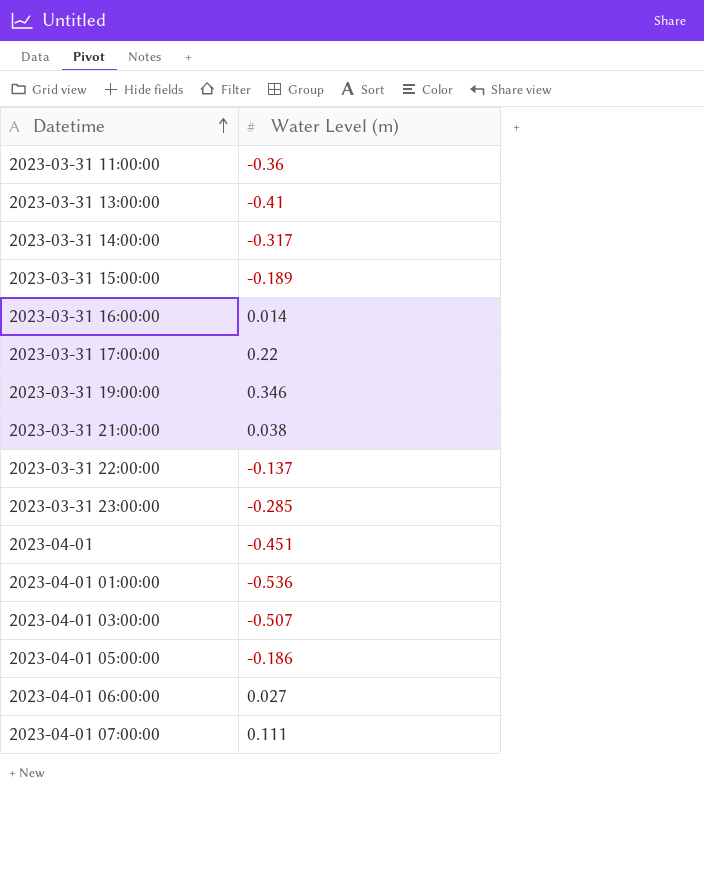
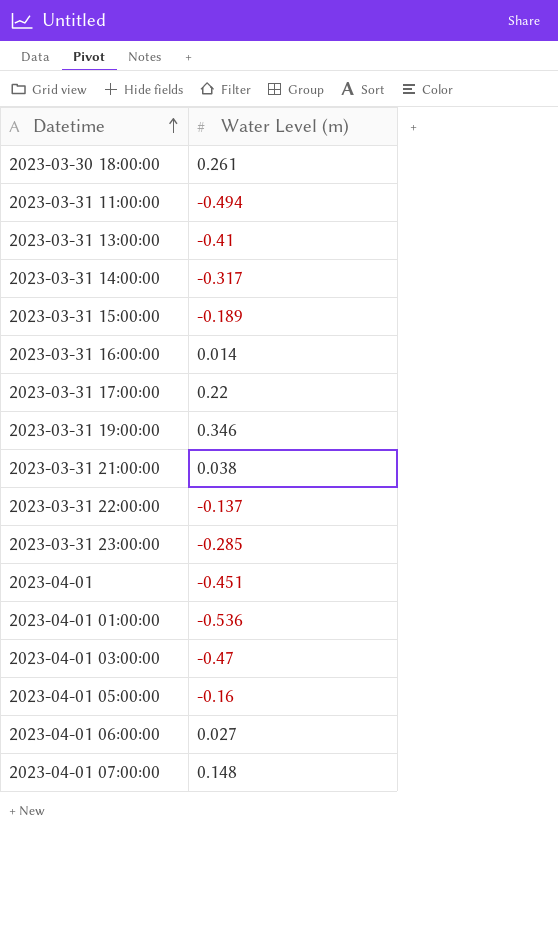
row 2023-03-30 18:00:00: none -> 0.261
2023-03-31 11:00:00 | Water Level (m): -0.36 -> -0.494
2023-04-01 03:00:00 | Water Level (m): -0.507 -> -0.47
2023-04-01 05:00:00 | Water Level (m): -0.186 -> -0.16
2023-04-01 07:00:00 | Water Level (m): 0.111 -> 0.148

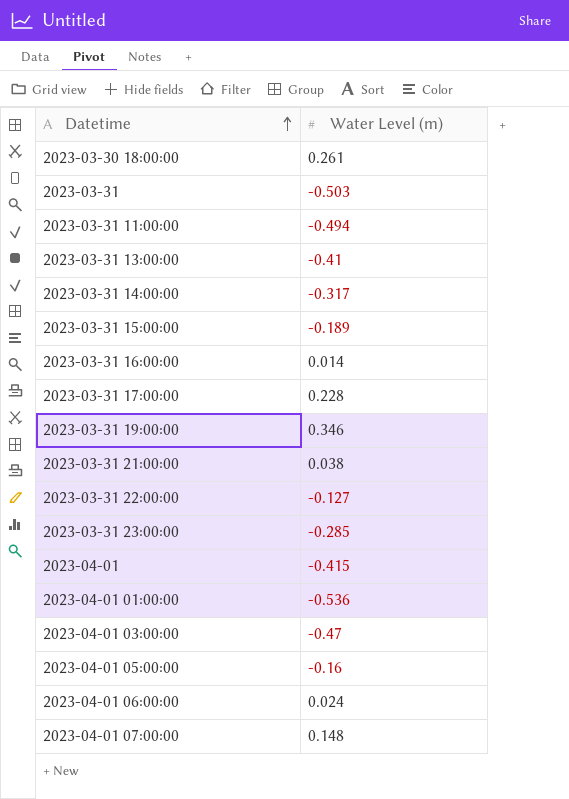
row 2023-03-31: none -> -0.503
2023-03-31 17:00:00 | Water Level (m): 0.22 -> 0.228
2023-03-31 22:00:00 | Water Level (m): -0.137 -> -0.127
2023-04-01 | Water Level (m): -0.451 -> -0.415
2023-04-01 06:00:00 | Water Level (m): 0.027 -> 0.024

